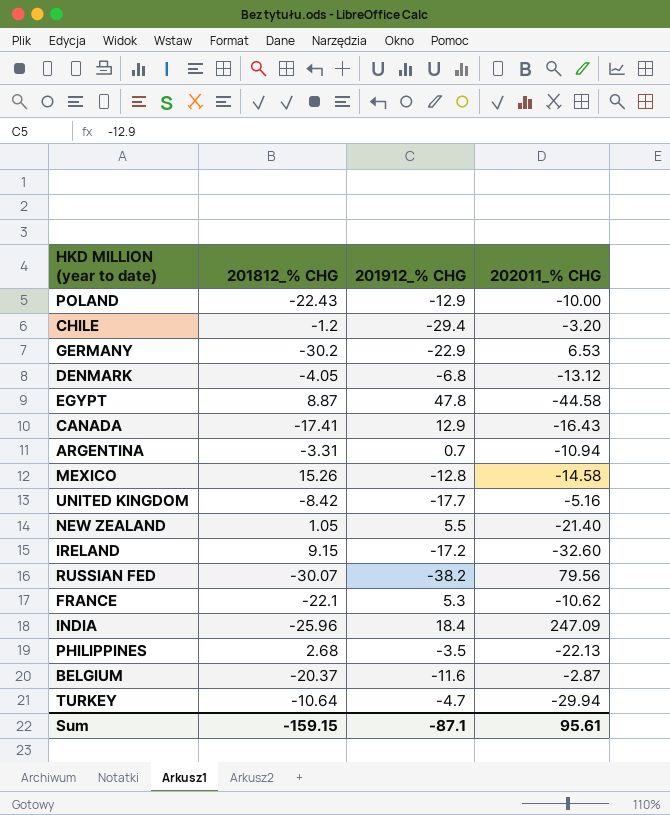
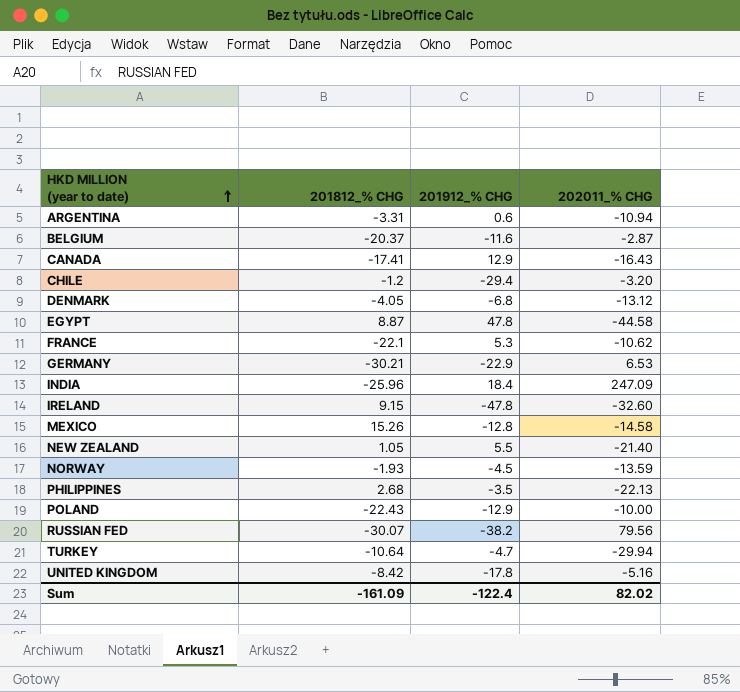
row order: none -> HKD MILLION (year to date) ascending
ARGENTINA | 201912_% CHG: 0.7 -> 0.6
GERMANY | 201812_% CHG: -30.2 -> -30.21
IRELAND | 201912_% CHG: -17.2 -> -47.8
row NORWAY: none -> -1.93 | -4.5 | -13.59
UNITED KINGDOM | 201912_% CHG: -17.7 -> -17.8
Sum | 201812_% CHG: -159.15 -> -161.09
Sum | 201912_% CHG: -87.1 -> -122.4
Sum | 202011_% CHG: 95.61 -> 82.02

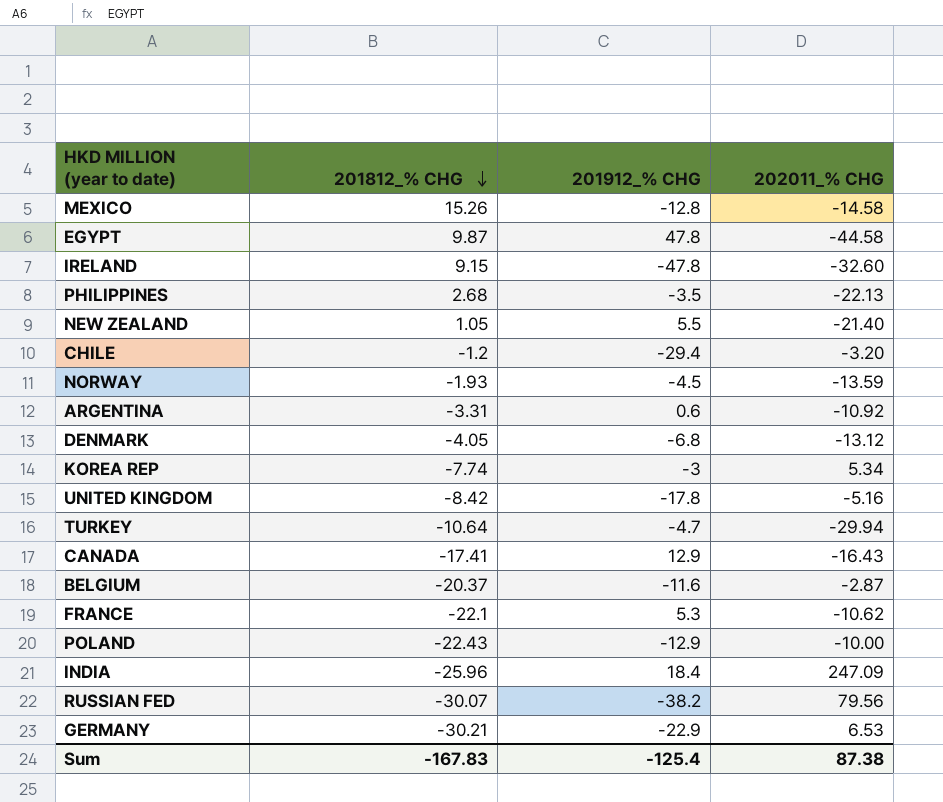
row order: HKD MILLION (year to date) ascending -> 201812_% CHG descending
EGYPT | 201812_% CHG: 8.87 -> 9.87
ARGENTINA | 202011_% CHG: -10.94 -> -10.92
row KOREA REP: none -> -7.74 | -3 | 5.34
Sum | 201812_% CHG: -161.09 -> -167.83
Sum | 201912_% CHG: -122.4 -> -125.4
Sum | 202011_% CHG: 82.02 -> 87.38

